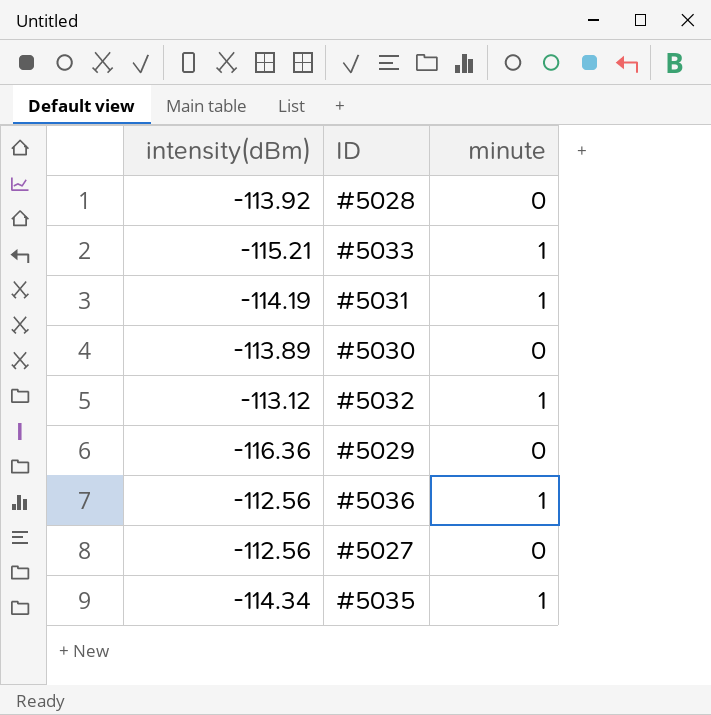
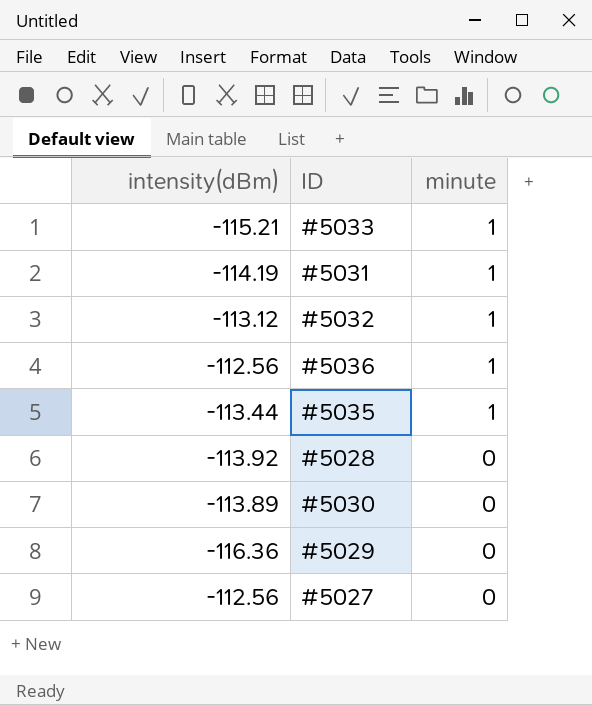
row order: none -> minute descending
#5035 | intensity(dBm): -114.34 -> -113.44

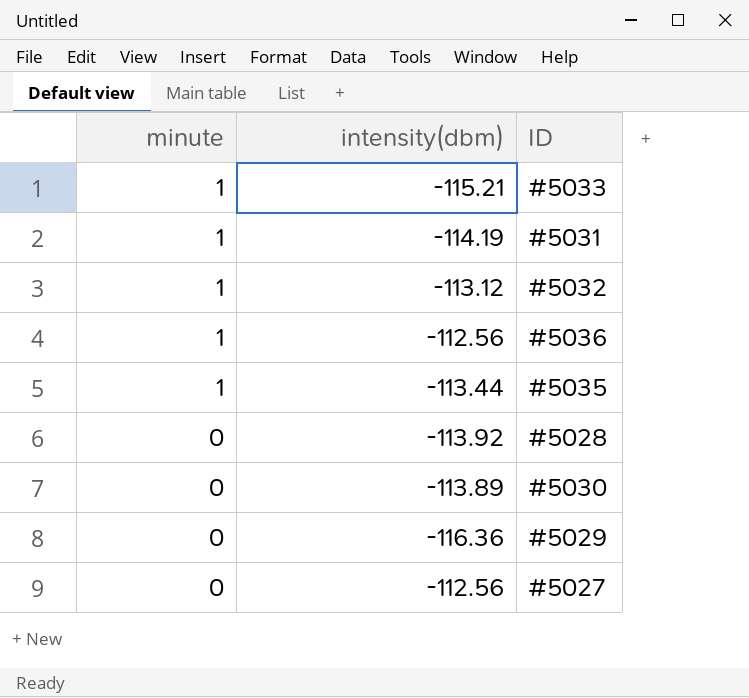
column minute | position: 3 -> 1
column name: intensity(dBm) -> intensity(dbm)

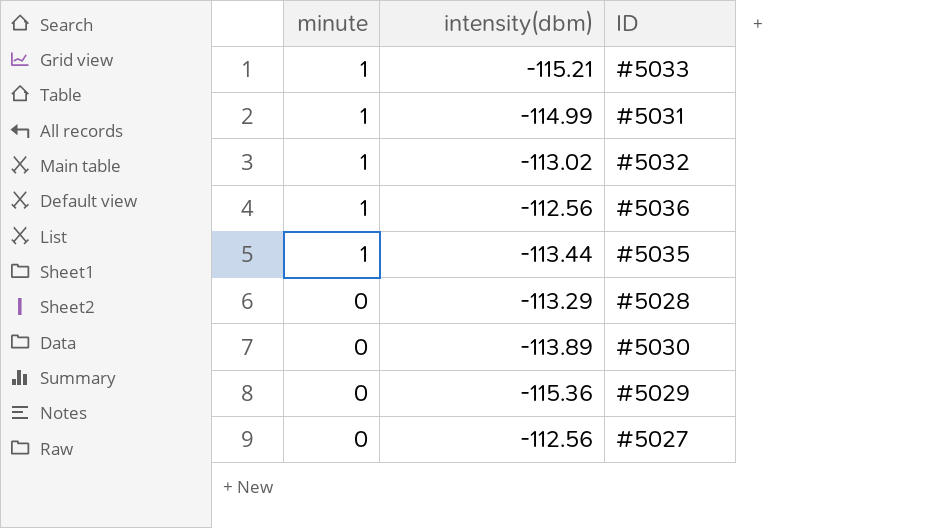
#5031 | intensity(dbm): -114.19 -> -114.99
#5032 | intensity(dbm): -113.12 -> -113.02
#5028 | intensity(dbm): -113.92 -> -113.29
#5029 | intensity(dbm): -116.36 -> -115.36

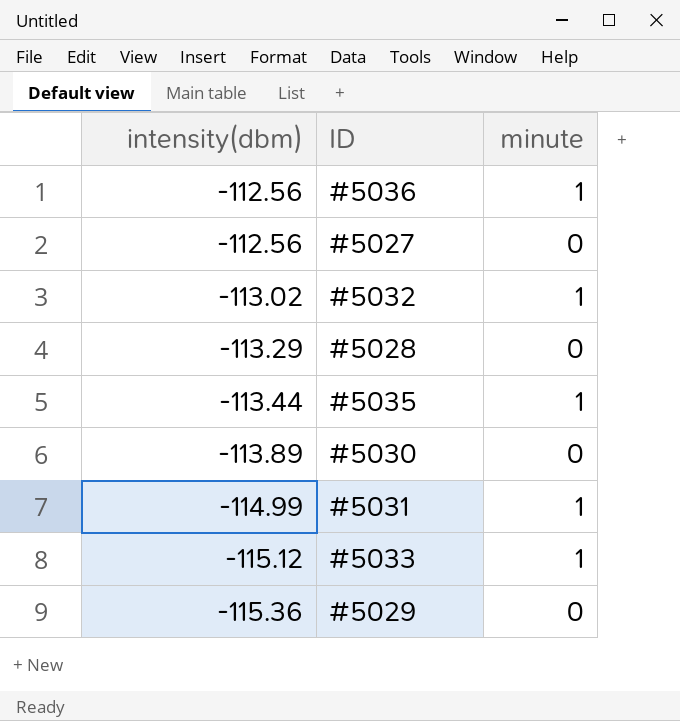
row order: minute descending -> intensity(dbm) descending
column minute | position: 1 -> 3
#5033 | intensity(dbm): -115.21 -> -115.12

